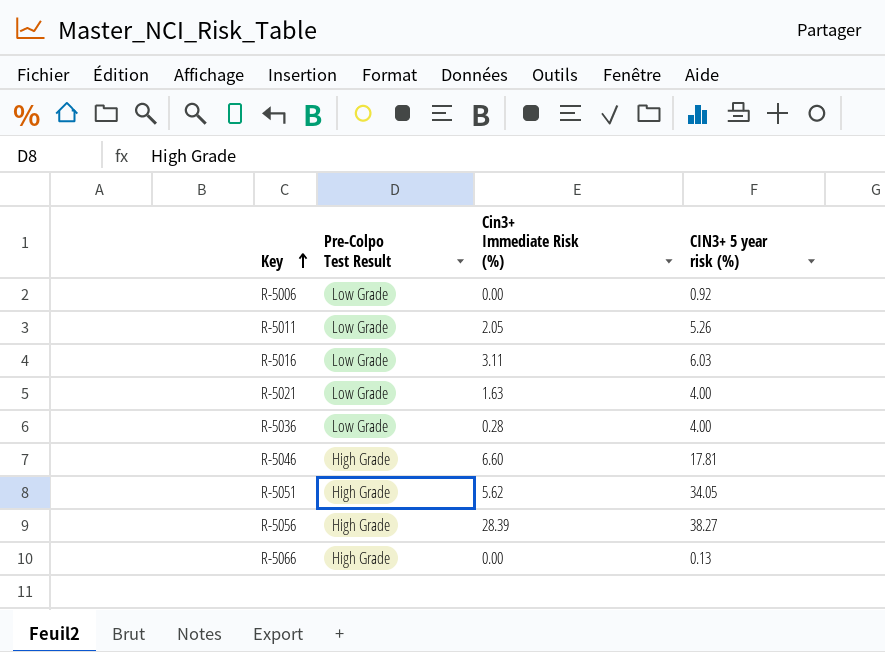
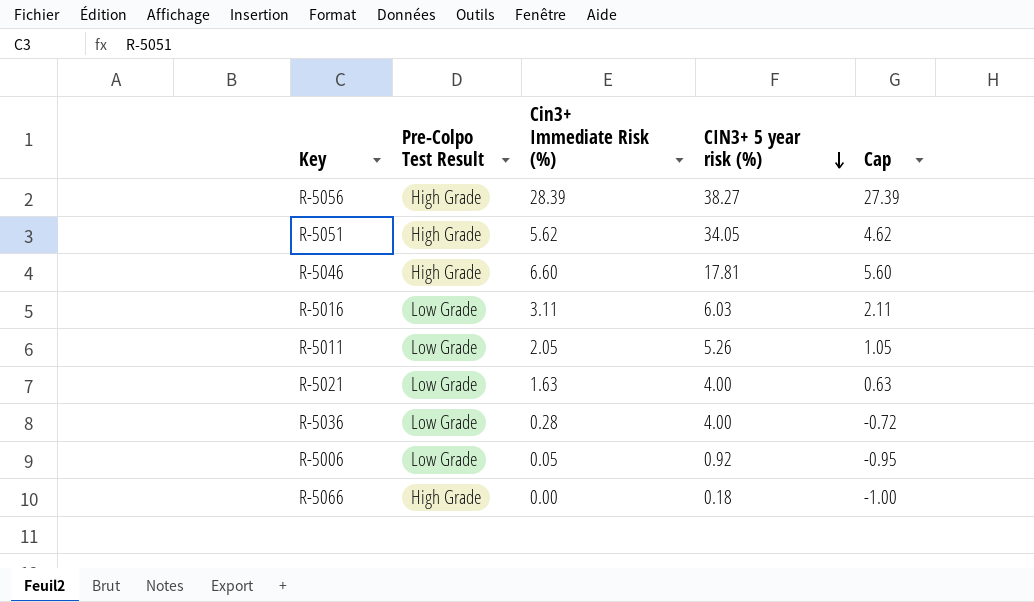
row order: Key ascending -> CIN3+ 5 year risk (%) descending
column Cap | formula: none -> [Cin3+ Immediate Risk (%)] - 1
R-5006 | Cin3+ Immediate Risk (%): 0.00 -> 0.05
R-5066 | CIN3+ 5 year risk (%): 0.13 -> 0.18

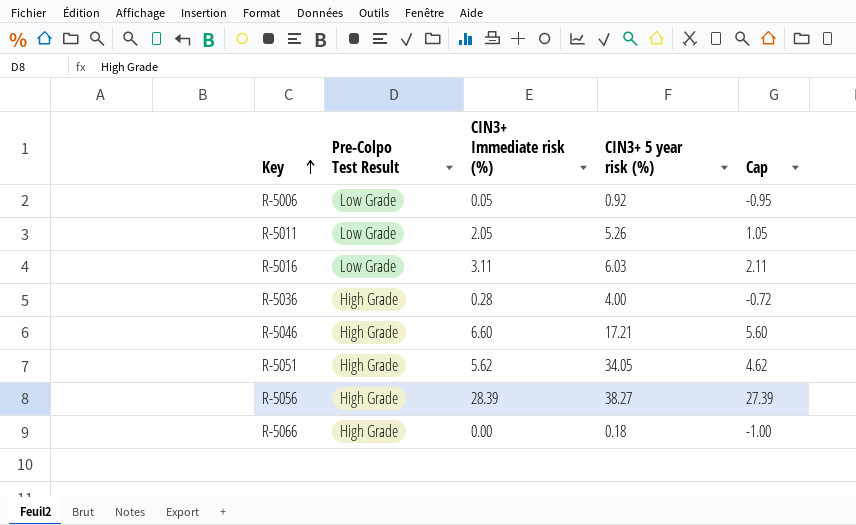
row order: CIN3+ 5 year risk (%) descending -> Key ascending
column name: Cin3+ Immediate Risk (%) -> CIN3+ Immediate risk (%)
row R-5021: Low Grade | 1.63 | 4.00 | 0.63 -> none
R-5036 | Pre-Colpo Test Result: Low Grade -> High Grade
R-5046 | CIN3+ 5 year risk (%): 17.81 -> 17.21

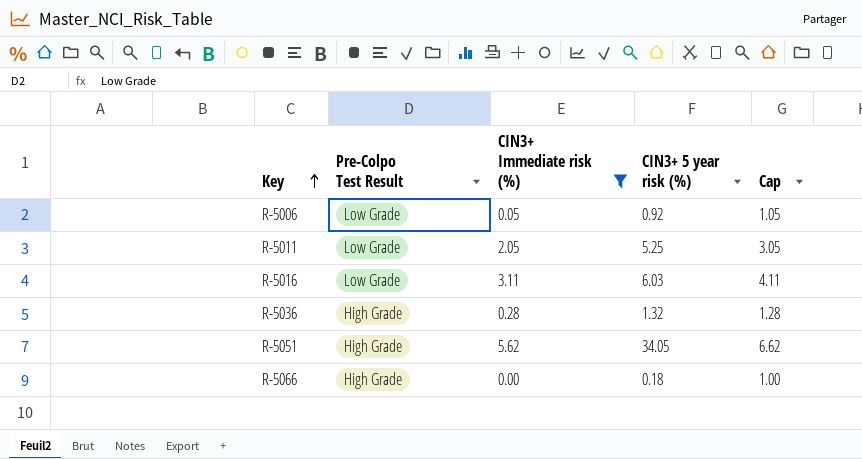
filter: none -> CIN3+ Immediate risk (%) <= 5.62
column Cap | formula: [CIN3+ Immediate risk (%)] - 1 -> [CIN3+ Immediate risk (%)] + 1
R-5011 | CIN3+ 5 year risk (%): 5.26 -> 5.25
R-5036 | CIN3+ 5 year risk (%): 4.00 -> 1.32

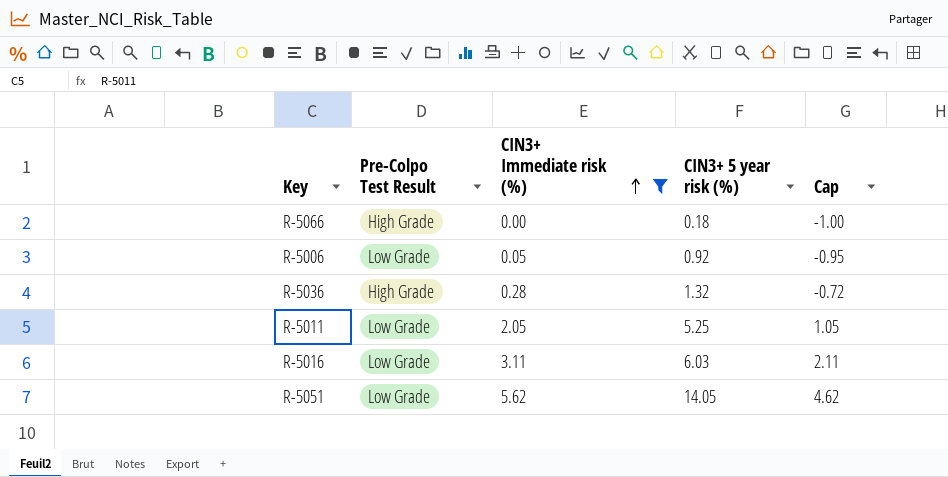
row order: Key ascending -> CIN3+ Immediate risk (%) ascending
column Cap | formula: [CIN3+ Immediate risk (%)] + 1 -> [CIN3+ Immediate risk (%)] - 1
R-5051 | Pre-Colpo Test Result: High Grade -> Low Grade
R-5051 | CIN3+ 5 year risk (%): 34.05 -> 14.05

